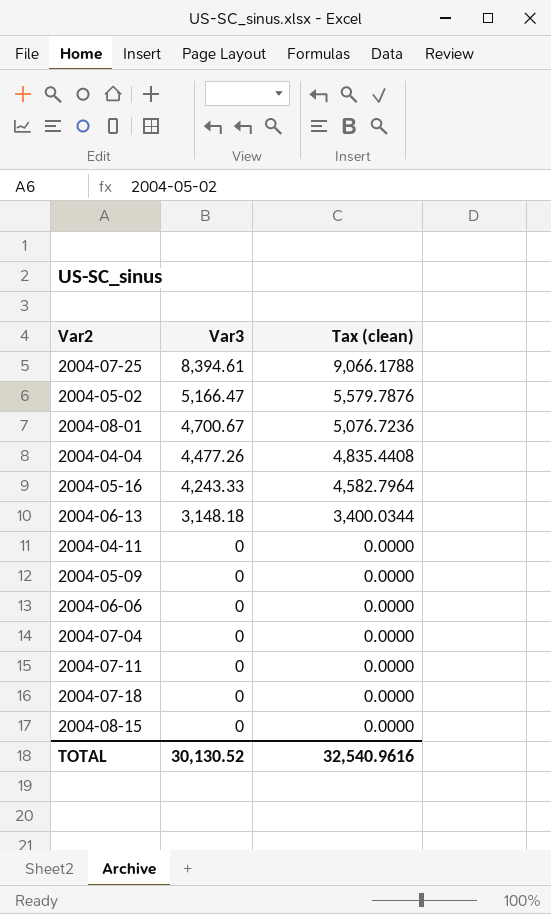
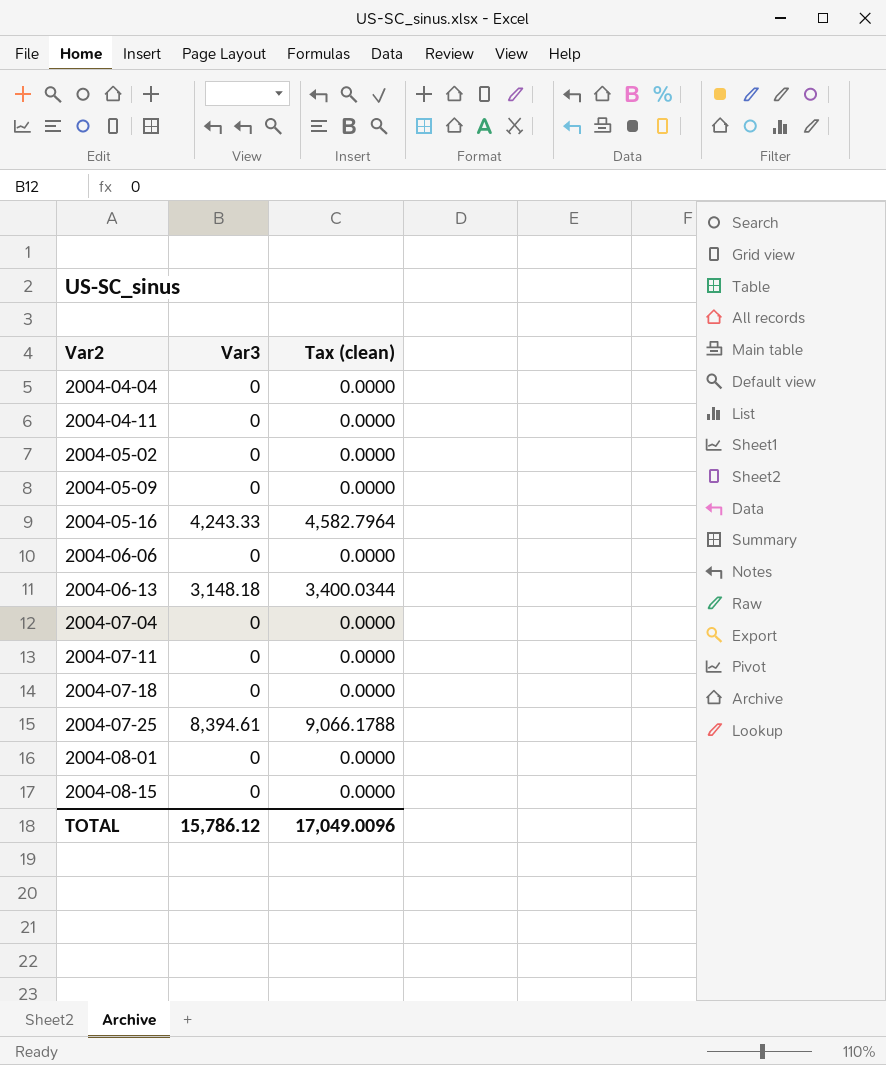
row order: Var3 descending -> Var2 ascending
2004-04-04 | Var3: 4,477.26 -> 0
2004-04-04 | Tax (clean): 4,835.4408 -> 0.0000
2004-05-02 | Var3: 5,166.47 -> 0
2004-05-02 | Tax (clean): 5,579.7876 -> 0.0000
2004-08-01 | Var3: 4,700.67 -> 0
2004-08-01 | Tax (clean): 5,076.7236 -> 0.0000
TOTAL | Var3: 30,130.52 -> 15,786.12
TOTAL | Tax (clean): 32,540.9616 -> 17,049.0096

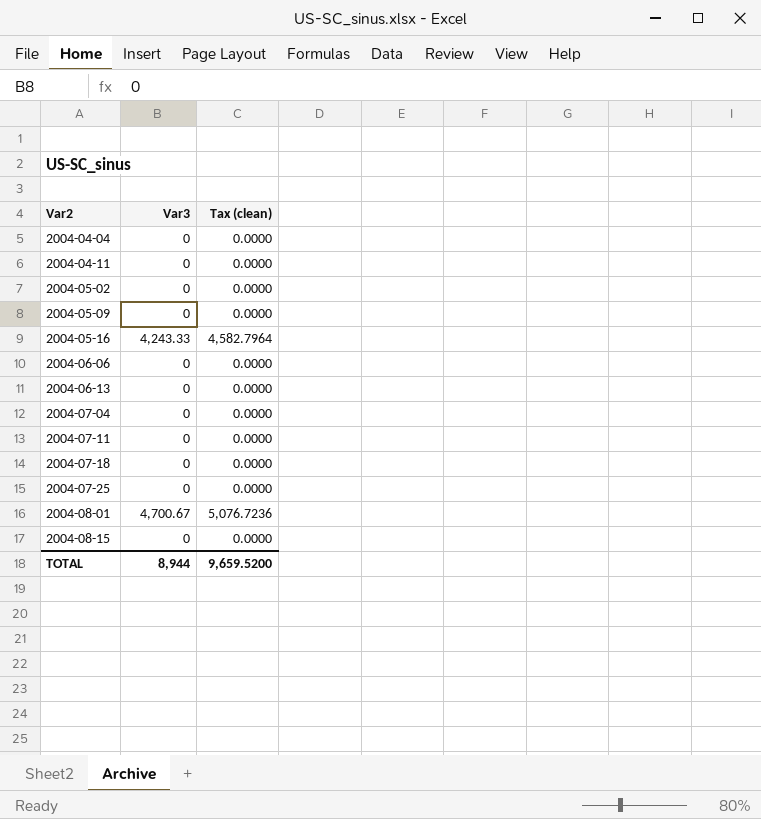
2004-06-13 | Var3: 3,148.18 -> 0
2004-06-13 | Tax (clean): 3,400.0344 -> 0.0000
2004-07-25 | Var3: 8,394.61 -> 0
2004-07-25 | Tax (clean): 9,066.1788 -> 0.0000
2004-08-01 | Var3: 0 -> 4,700.67
2004-08-01 | Tax (clean): 0.0000 -> 5,076.7236
TOTAL | Var3: 15,786.12 -> 8,944
TOTAL | Tax (clean): 17,049.0096 -> 9,659.5200

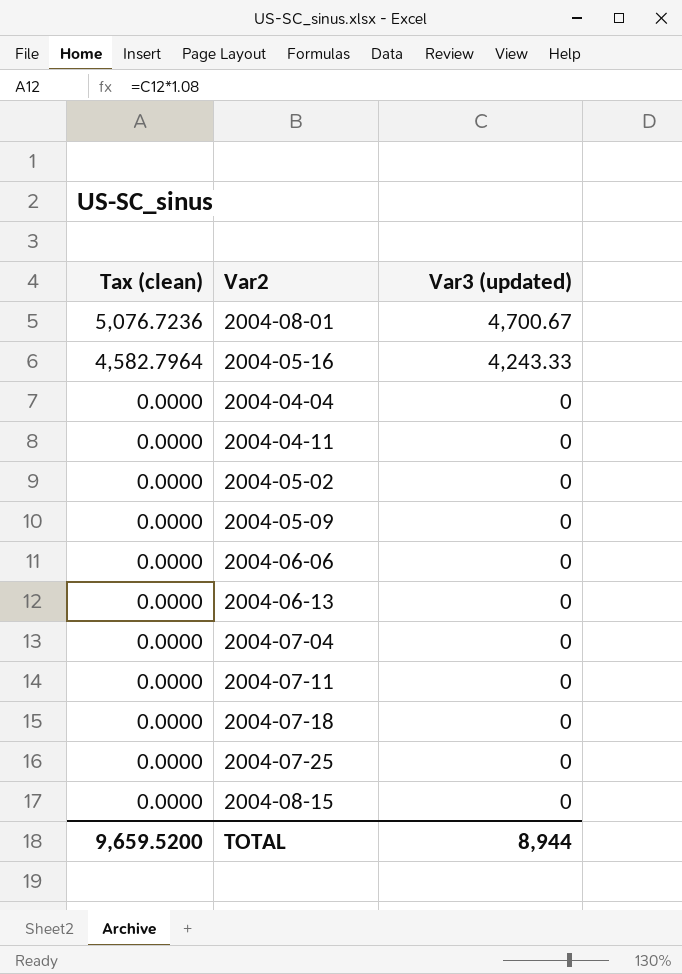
row order: Var2 ascending -> Tax (clean) descending
column Tax (clean) | position: 3 -> 1
column name: Var3 -> Var3 (updated)

